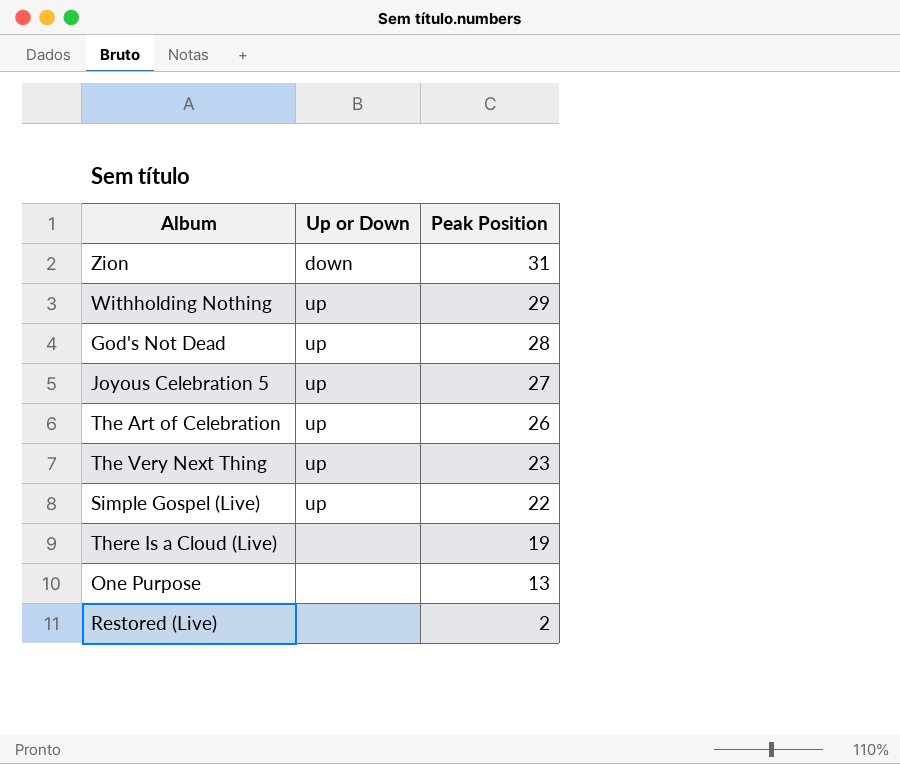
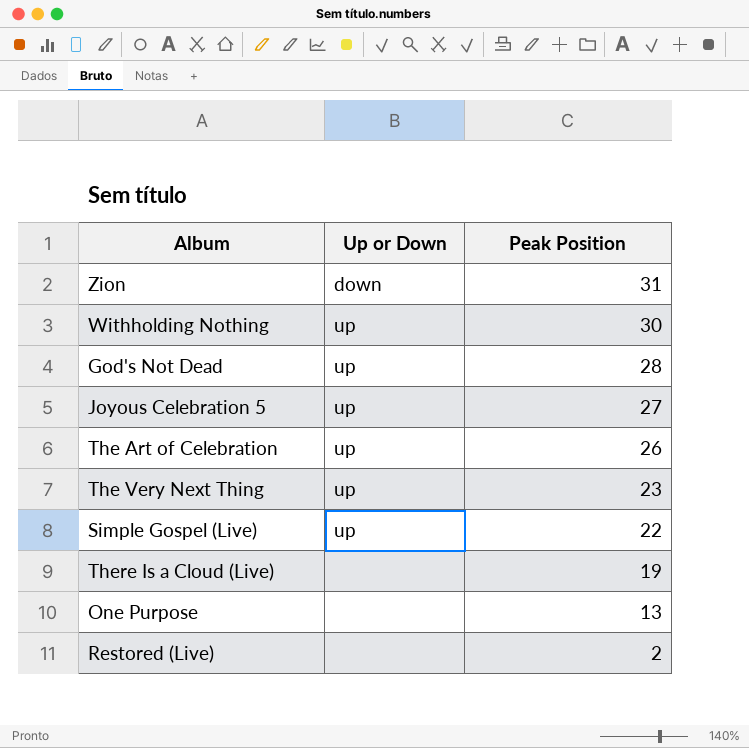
Withholding Nothing | Peak Position: 29 -> 30

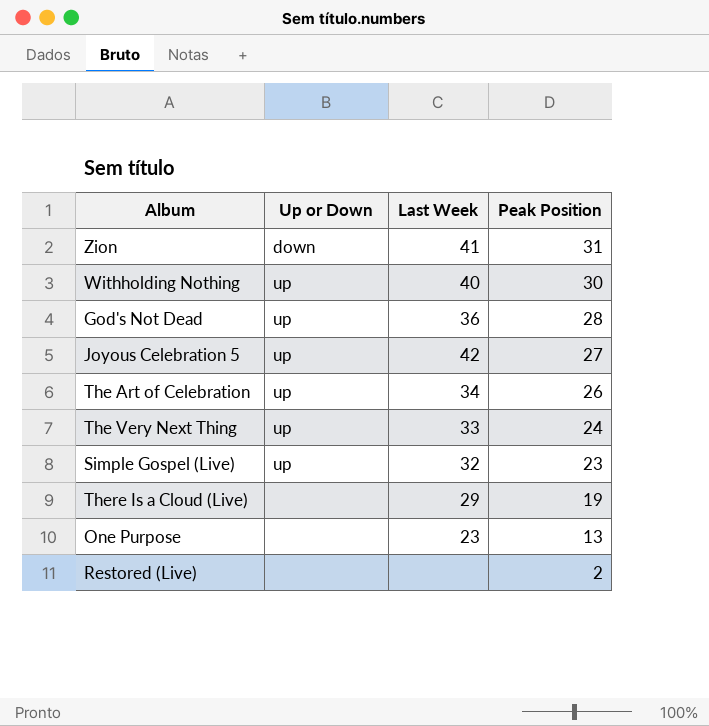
column Last Week | position: none -> 3
The Very Next Thing | Peak Position: 23 -> 24
Simple Gospel (Live) | Peak Position: 22 -> 23

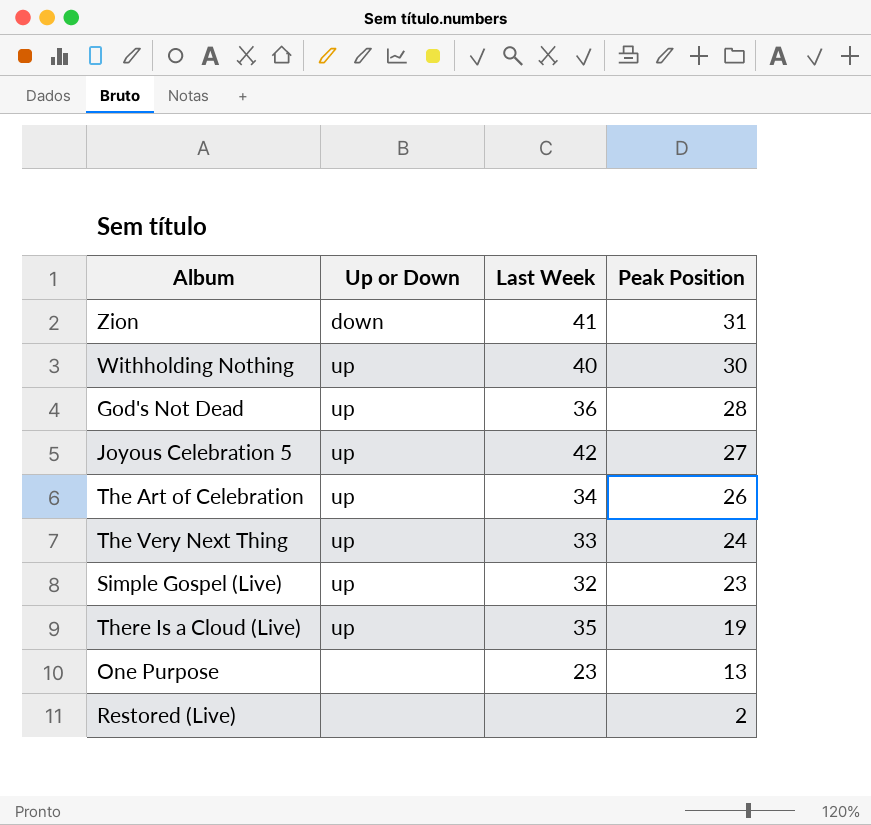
There Is a Cloud (Live) | Up or Down: none -> up
There Is a Cloud (Live) | Last Week: 29 -> 35

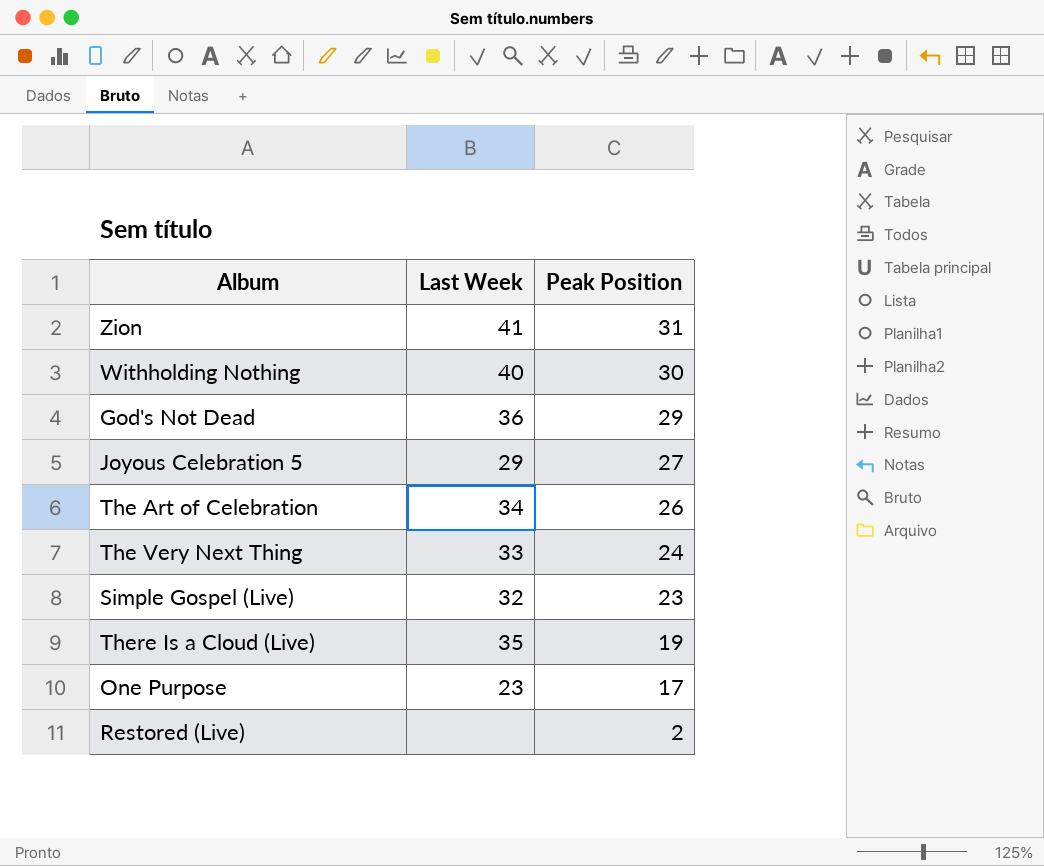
column Up or Down | position: 2 -> none
God's Not Dead | Peak Position: 28 -> 29
Joyous Celebration 5 | Last Week: 42 -> 29
One Purpose | Peak Position: 13 -> 17

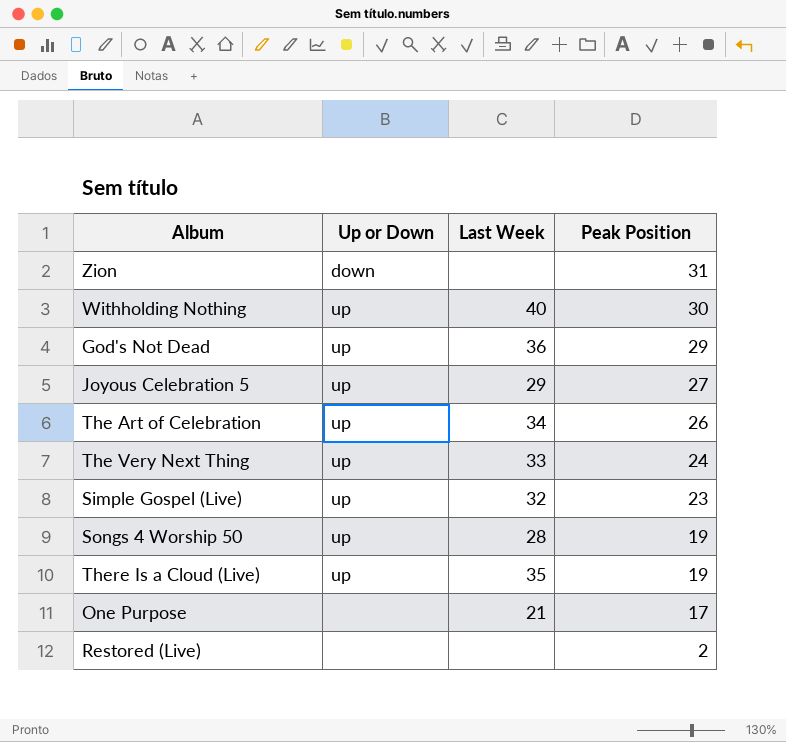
column Up or Down | position: none -> 2
Zion | Last Week: 41 -> none
row Songs 4 Worship 50: none -> up | 28 | 19
One Purpose | Last Week: 23 -> 21

